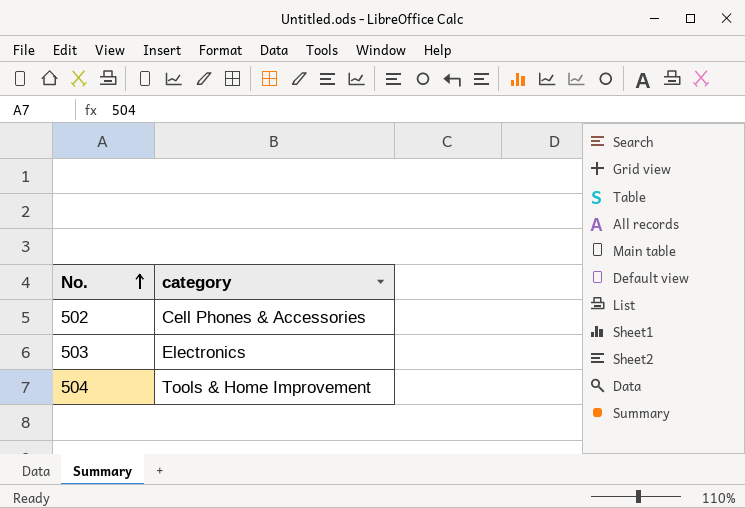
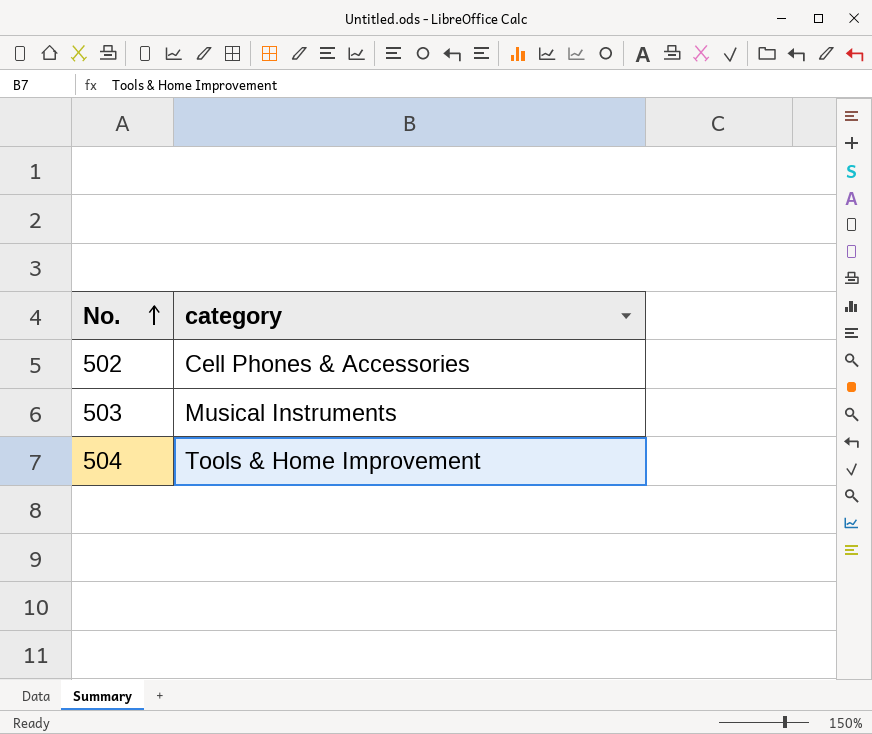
503 | category: Electronics -> Musical Instruments

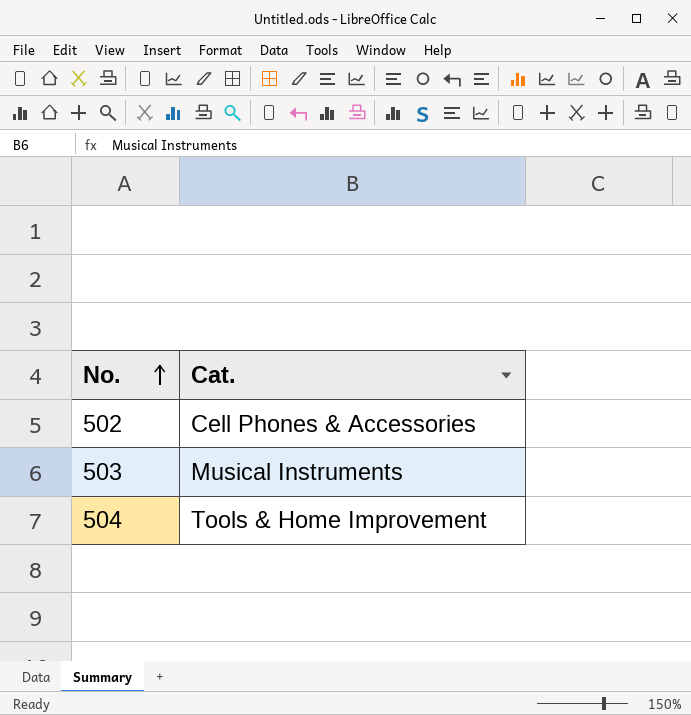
column name: category -> Cat.

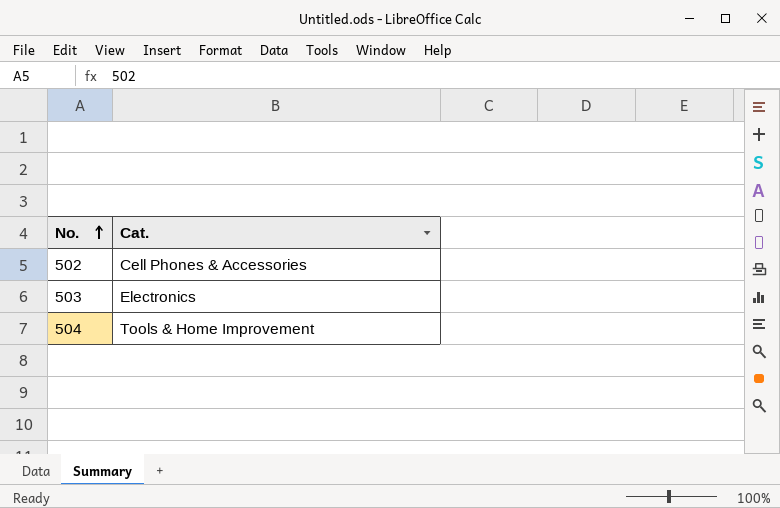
503 | Cat.: Musical Instruments -> Electronics

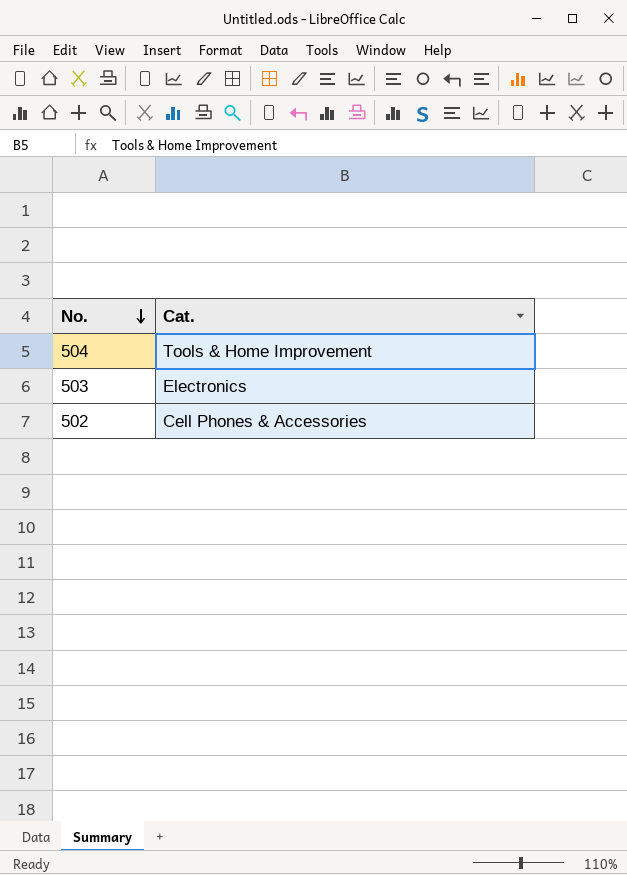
row order: No. ascending -> No. descending

